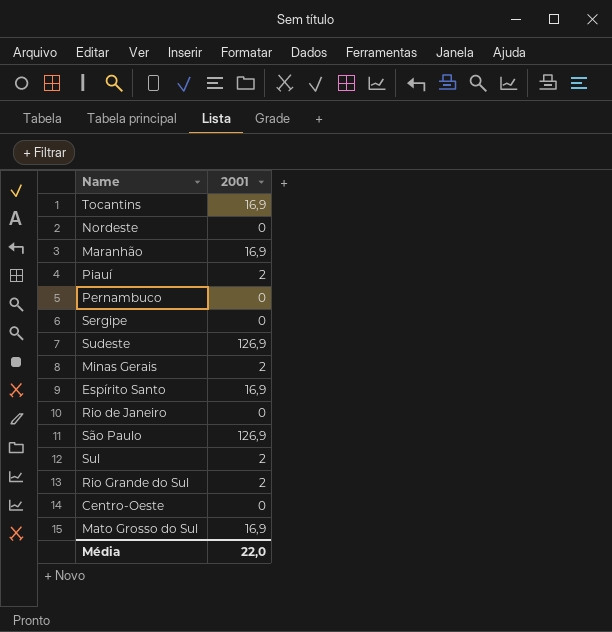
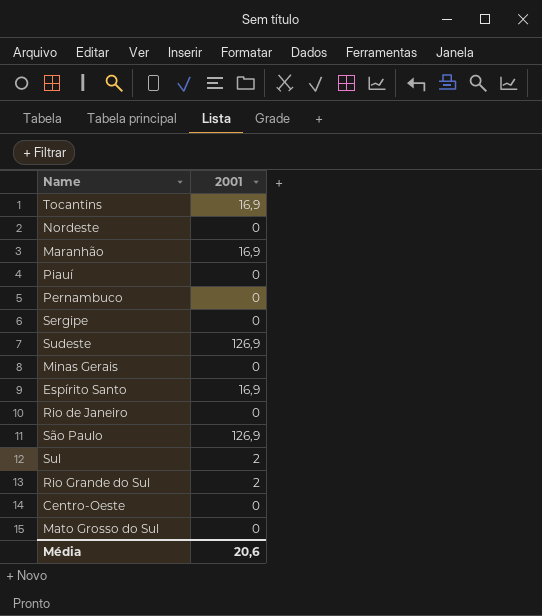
Piauí | 2001: 2 -> 0
Minas Gerais | 2001: 2 -> 0
Mato Grosso do Sul | 2001: 16,9 -> 0
Média | 2001: 22,0 -> 20,6

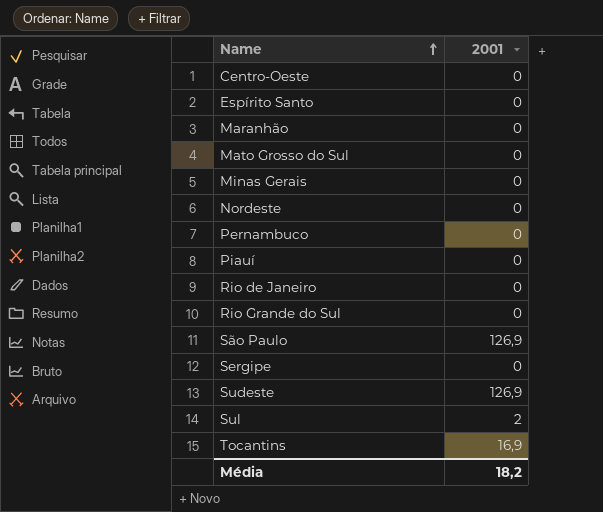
row order: none -> Name ascending
Espírito Santo | 2001: 16,9 -> 0
Maranhão | 2001: 16,9 -> 0
Rio Grande do Sul | 2001: 2 -> 0
Média | 2001: 20,6 -> 18,2

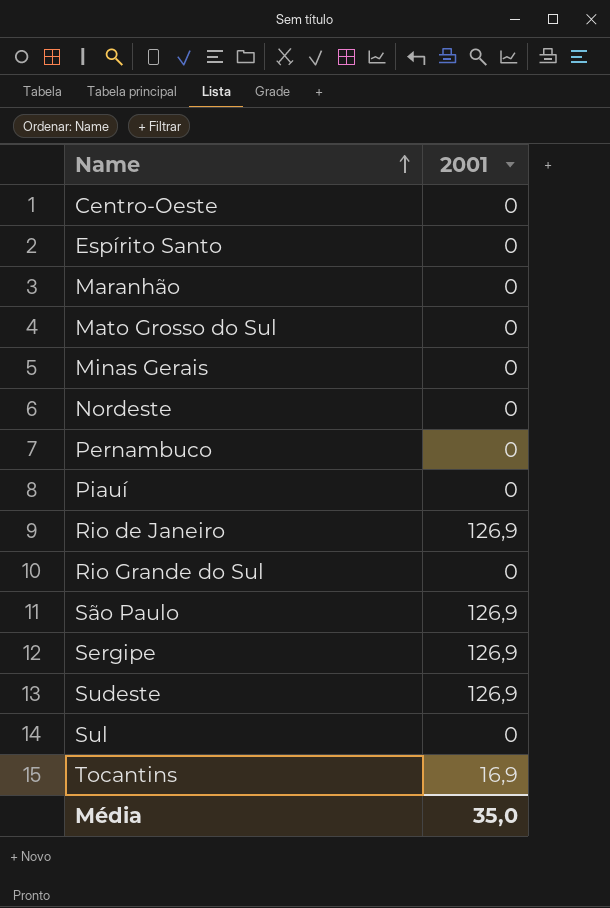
Rio de Janeiro | 2001: 0 -> 126,9
Sergipe | 2001: 0 -> 126,9
Sul | 2001: 2 -> 0
Média | 2001: 18,2 -> 35,0

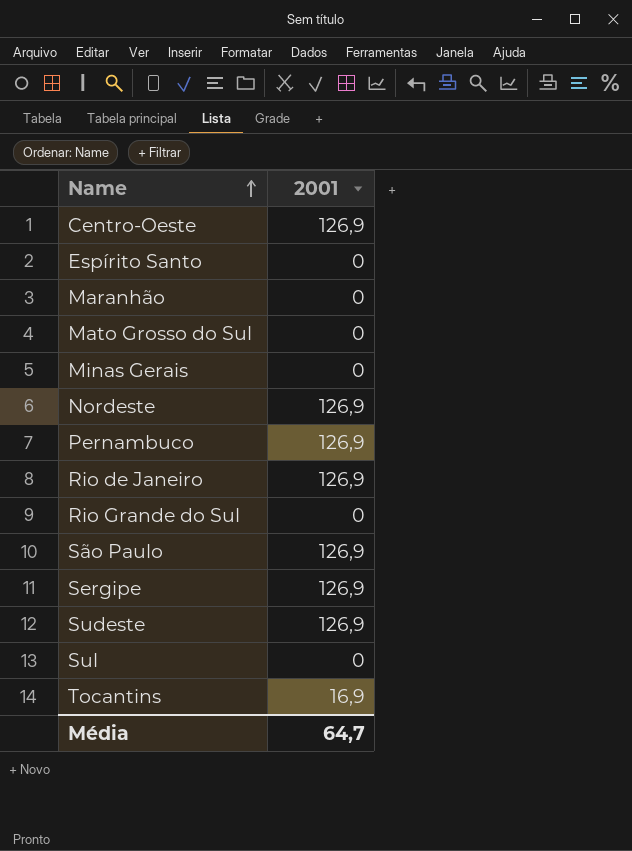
row Piauí: 0 -> none
Centro-Oeste | 2001: 0 -> 126,9
Nordeste | 2001: 0 -> 126,9
Pernambuco | 2001: 0 -> 126,9
Média | 2001: 35,0 -> 64,7

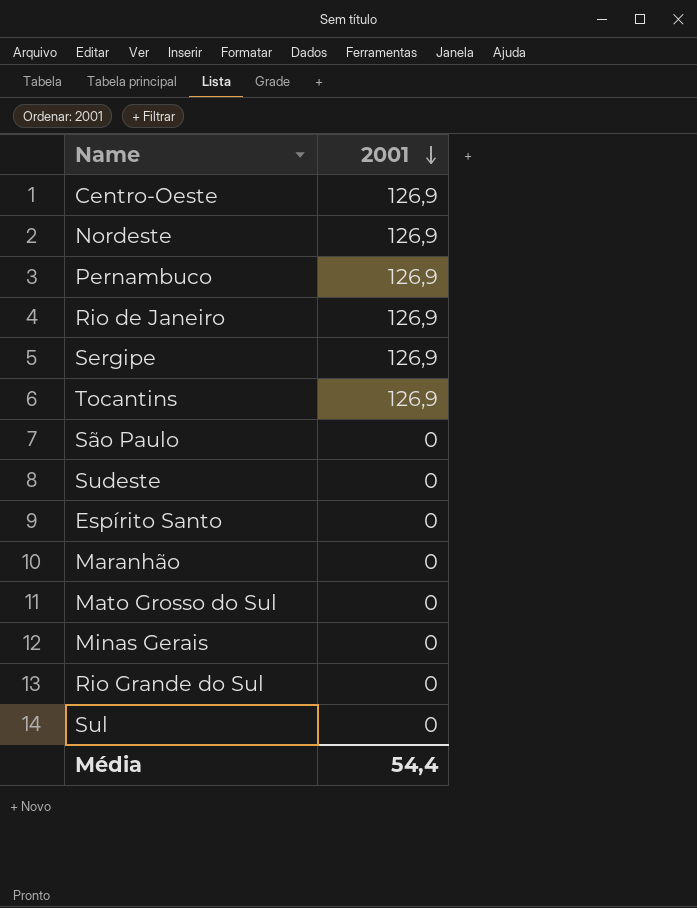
row order: Name ascending -> 2001 descending
Tocantins | 2001: 16,9 -> 126,9
São Paulo | 2001: 126,9 -> 0
Sudeste | 2001: 126,9 -> 0
Média | 2001: 64,7 -> 54,4

